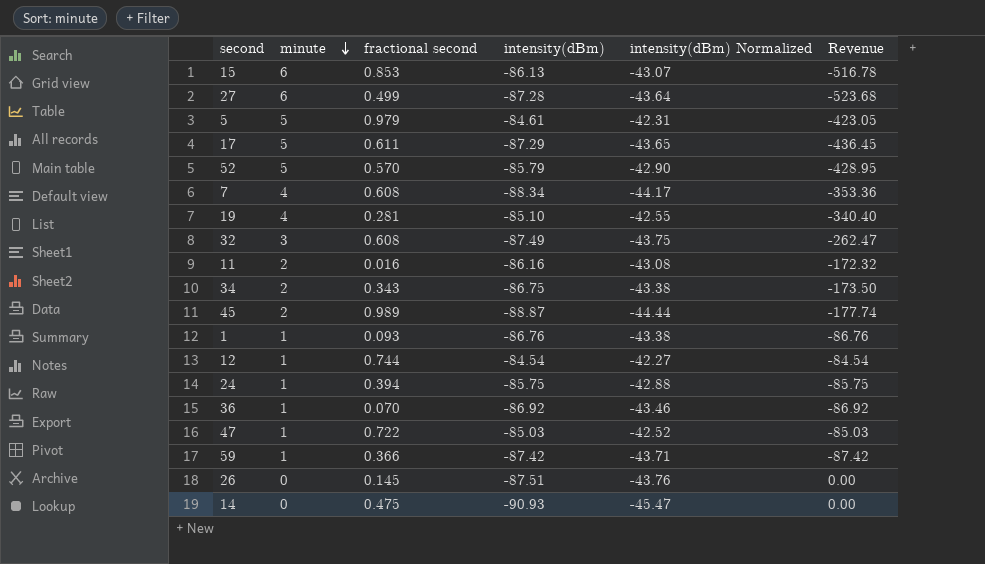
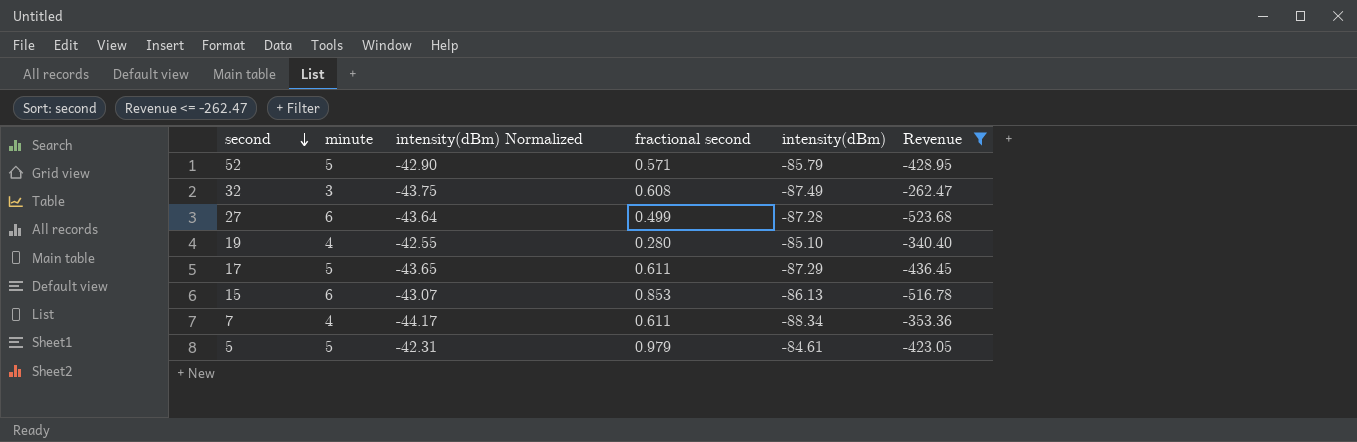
filter: none -> Revenue <= -262.47
row order: minute descending -> second descending
column intensity(dBm) Normalized | position: 5 -> 3
52 | fractional second: 0.570 -> 0.571
19 | fractional second: 0.281 -> 0.280
7 | fractional second: 0.608 -> 0.611

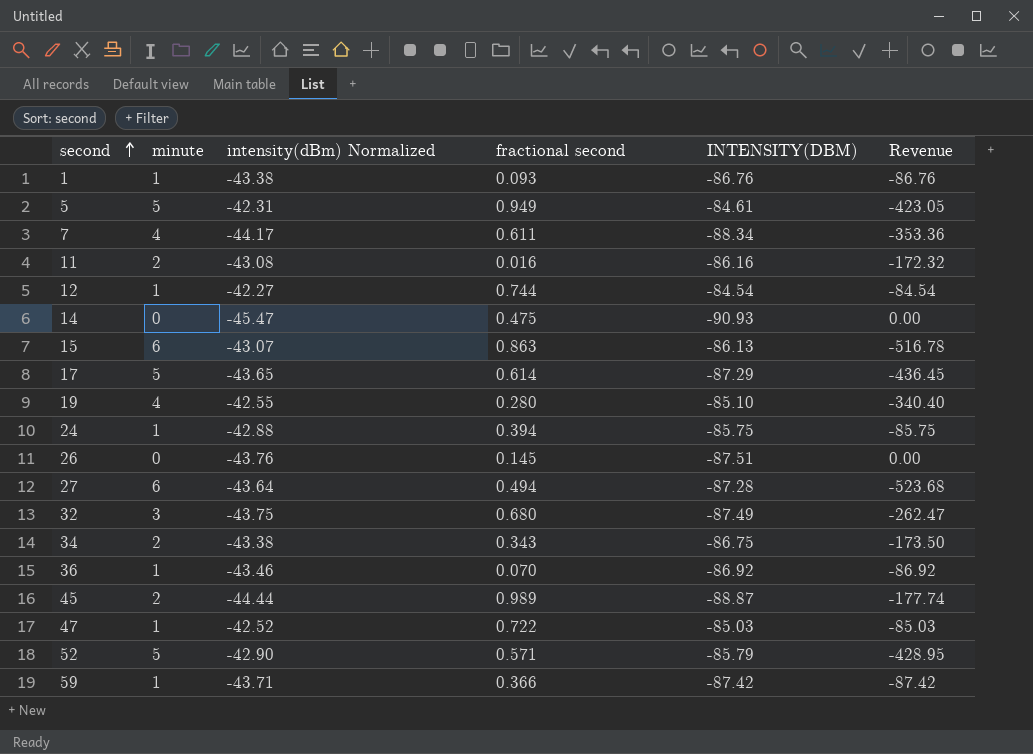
filter: Revenue <= -262.47 -> none
row order: second descending -> second ascending
column name: intensity(dBm) -> INTENSITY(DBM)
5 | fractional second: 0.979 -> 0.949
15 | fractional second: 0.853 -> 0.863
17 | fractional second: 0.611 -> 0.614
27 | fractional second: 0.499 -> 0.494
32 | fractional second: 0.608 -> 0.680

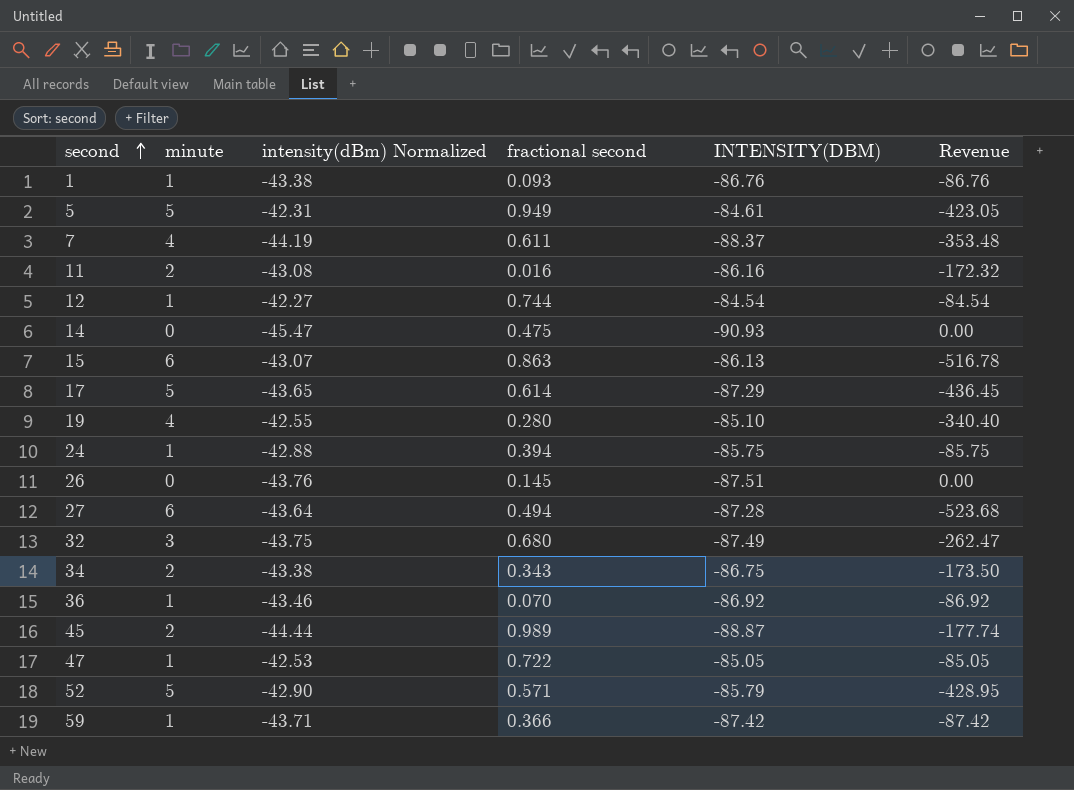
7 | intensity(dBm) Normalized: -44.17 -> -44.19
7 | INTENSITY(DBM): -88.34 -> -88.37
7 | Revenue: -353.36 -> -353.48
47 | intensity(dBm) Normalized: -42.52 -> -42.53
47 | INTENSITY(DBM): -85.03 -> -85.05
47 | Revenue: -85.03 -> -85.05

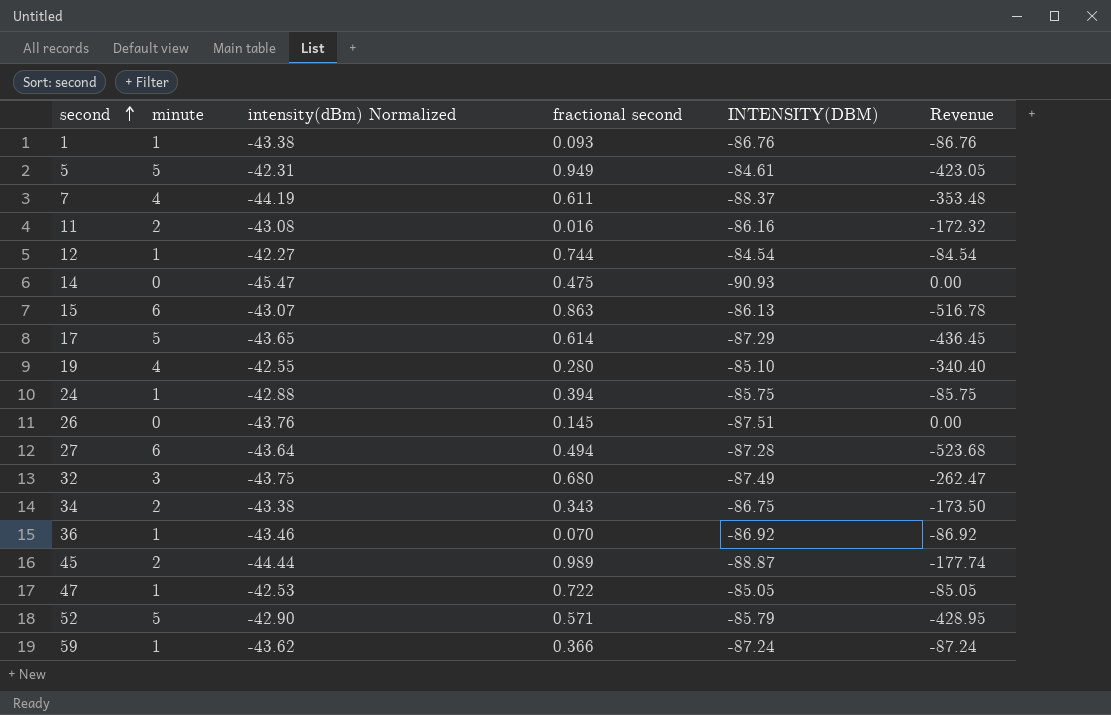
59 | intensity(dBm) Normalized: -43.71 -> -43.62
59 | INTENSITY(DBM): -87.42 -> -87.24
59 | Revenue: -87.42 -> -87.24

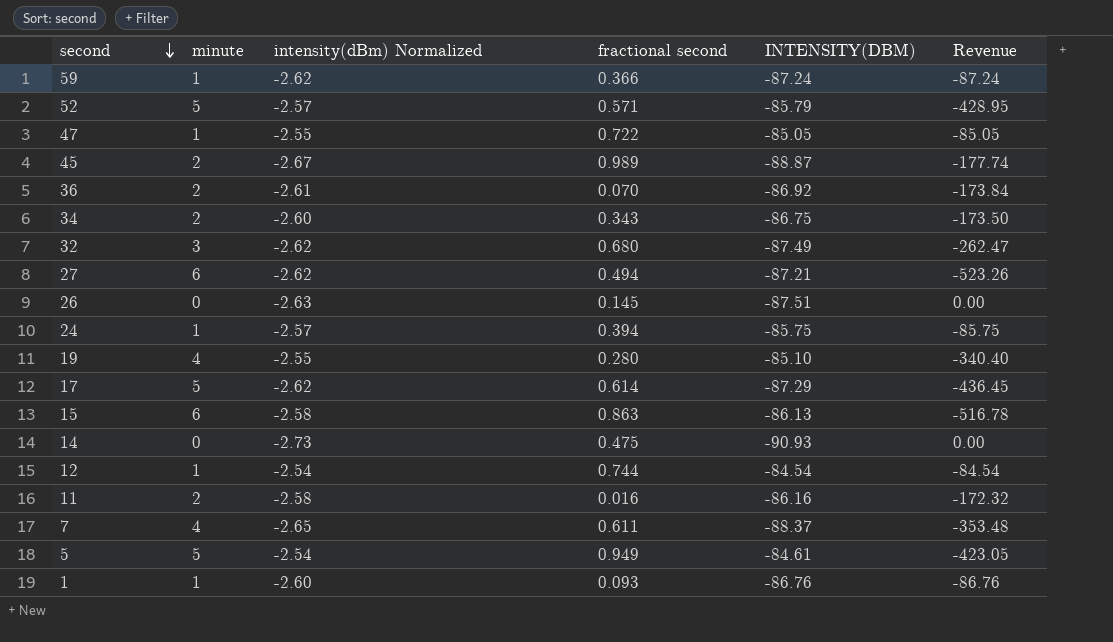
row order: second ascending -> second descending
column intensity(dBm) Normalized | formula: [INTENSITY(DBM)] * 0.5 -> [INTENSITY(DBM)] * 0.03
36 | minute: 1 -> 2
36 | Revenue: -86.92 -> -173.84
27 | INTENSITY(DBM): -87.28 -> -87.21
27 | Revenue: -523.68 -> -523.26

